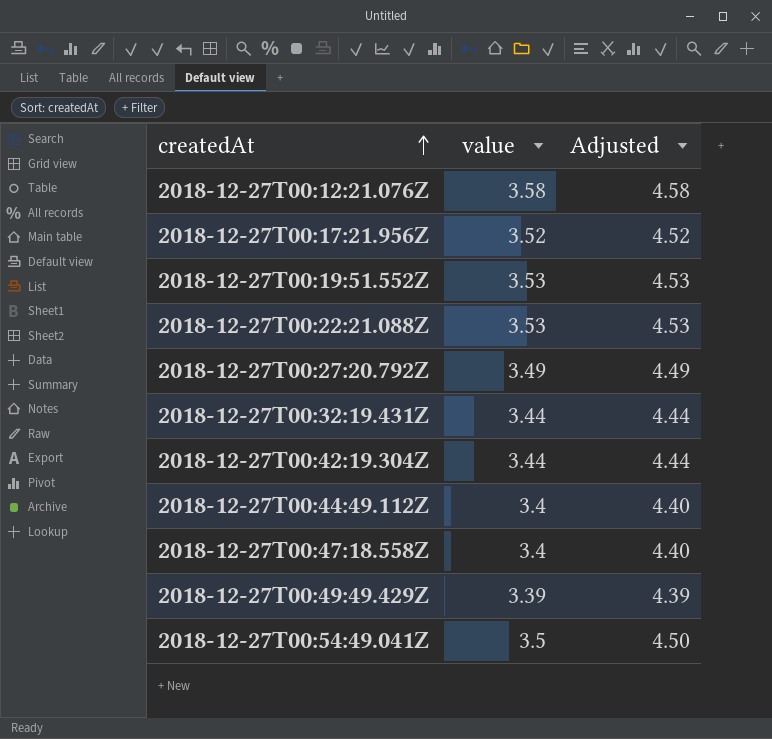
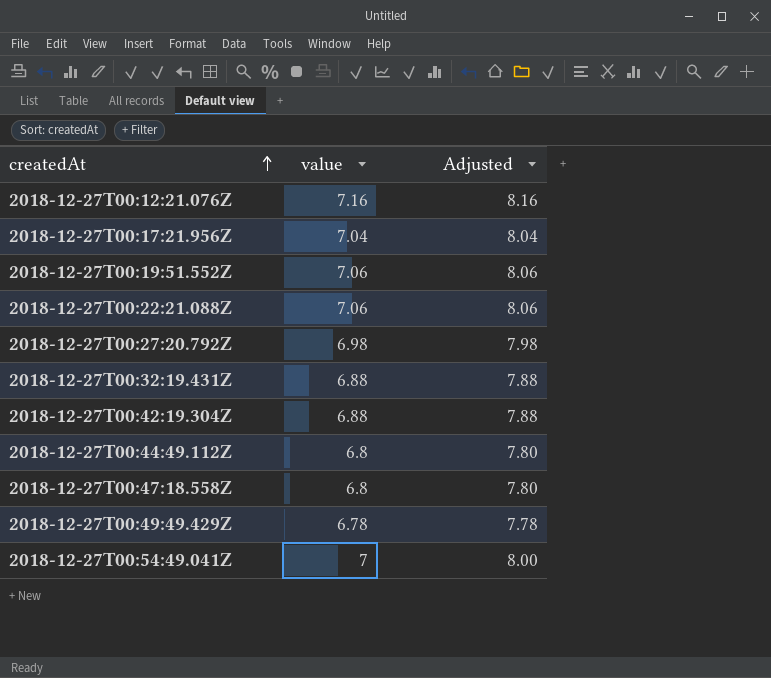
2018-12-27T00:12:21.076Z | value: 3.58 -> 7.16
2018-12-27T00:12:21.076Z | Adjusted: 4.58 -> 8.16
2018-12-27T00:17:21.956Z | value: 3.52 -> 7.04
2018-12-27T00:17:21.956Z | Adjusted: 4.52 -> 8.04
2018-12-27T00:19:51.552Z | value: 3.53 -> 7.06
2018-12-27T00:19:51.552Z | Adjusted: 4.53 -> 8.06
2018-12-27T00:22:21.088Z | value: 3.53 -> 7.06
2018-12-27T00:22:21.088Z | Adjusted: 4.53 -> 8.06
2018-12-27T00:27:20.792Z | value: 3.49 -> 6.98
2018-12-27T00:27:20.792Z | Adjusted: 4.49 -> 7.98
2018-12-27T00:32:19.431Z | value: 3.44 -> 6.88
2018-12-27T00:32:19.431Z | Adjusted: 4.44 -> 7.88
2018-12-27T00:42:19.304Z | value: 3.44 -> 6.88
2018-12-27T00:42:19.304Z | Adjusted: 4.44 -> 7.88
2018-12-27T00:44:49.112Z | value: 3.4 -> 6.8
2018-12-27T00:44:49.112Z | Adjusted: 4.40 -> 7.80
2018-12-27T00:47:18.558Z | value: 3.4 -> 6.8
2018-12-27T00:47:18.558Z | Adjusted: 4.40 -> 7.80
2018-12-27T00:49:49.429Z | value: 3.39 -> 6.78
2018-12-27T00:49:49.429Z | Adjusted: 4.39 -> 7.78
2018-12-27T00:54:49.041Z | value: 3.5 -> 7
2018-12-27T00:54:49.041Z | Adjusted: 4.50 -> 8.00

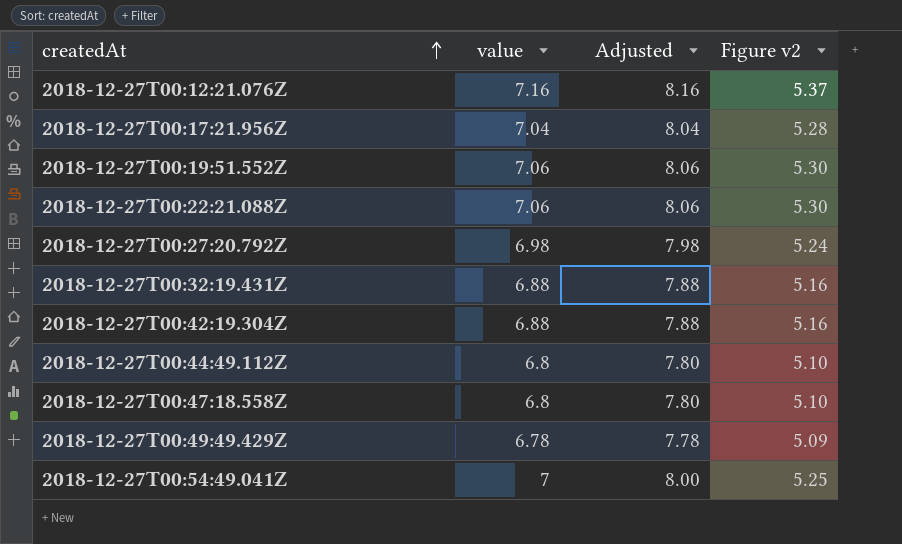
column Figure v2 | formula: none -> [value] * 0.75

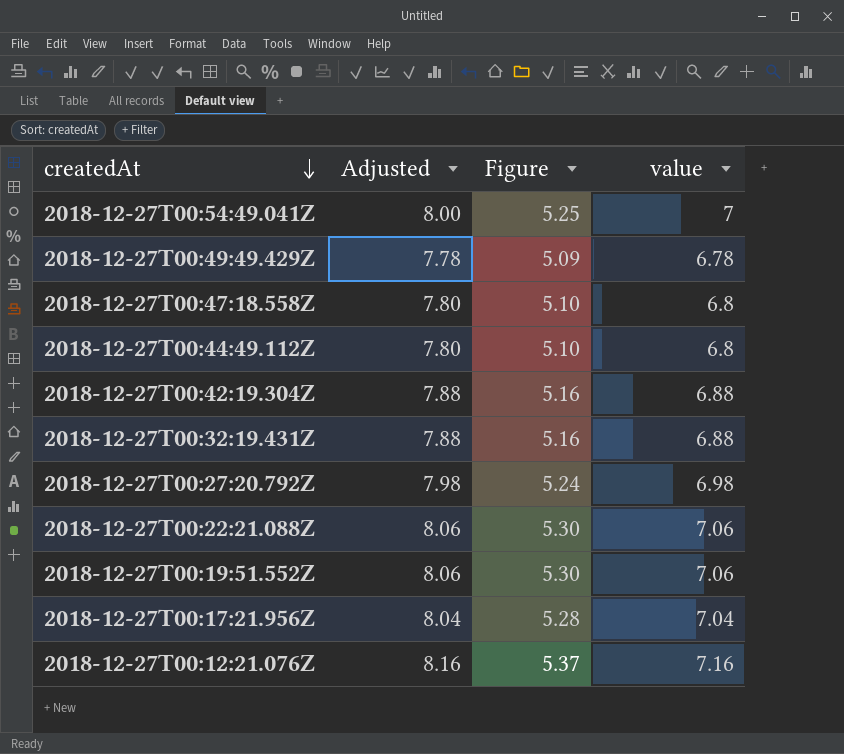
row order: createdAt ascending -> createdAt descending
column name: Figure v2 -> Figure
column value | position: 2 -> 4

